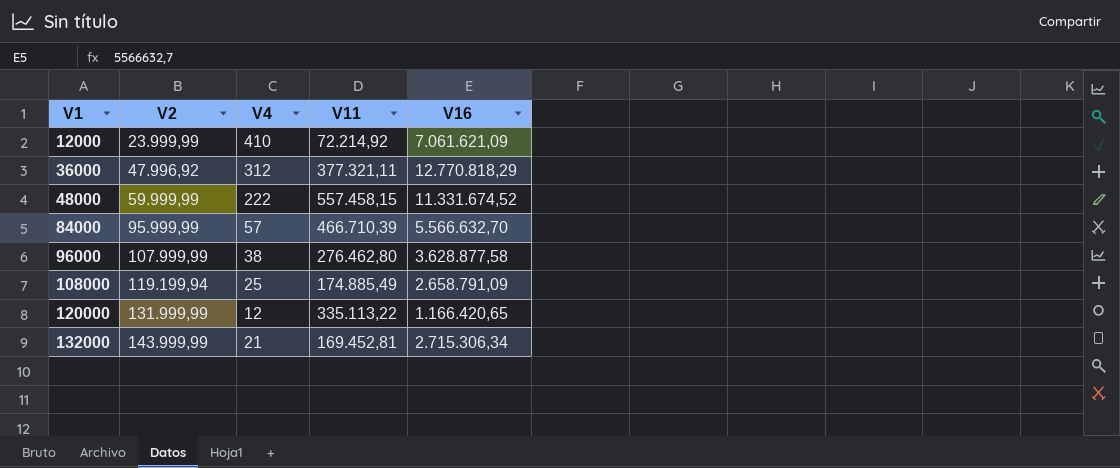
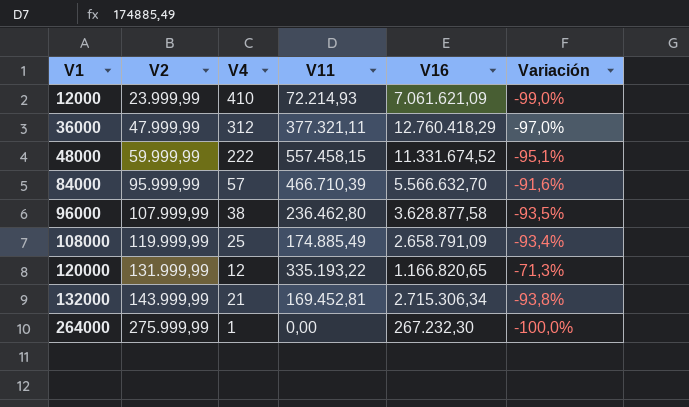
column Variación | formula: none -> ([V11] - [V16]) / [V16]
12000 | V11: 72.214,92 -> 72.214,93
36000 | V2: 47.996,92 -> 47.999,99
36000 | V16: 12.770.818,29 -> 12.760.418,29
96000 | V11: 276.462,80 -> 236.462,80
108000 | V2: 119.199,94 -> 119.999,99
120000 | V11: 335.113,22 -> 335.193,22
120000 | V16: 1.166.420,65 -> 1.166.820,65
row 264000: none -> 275.999,99 | 1 | 0,00 | 267.232,30 | -100,0%

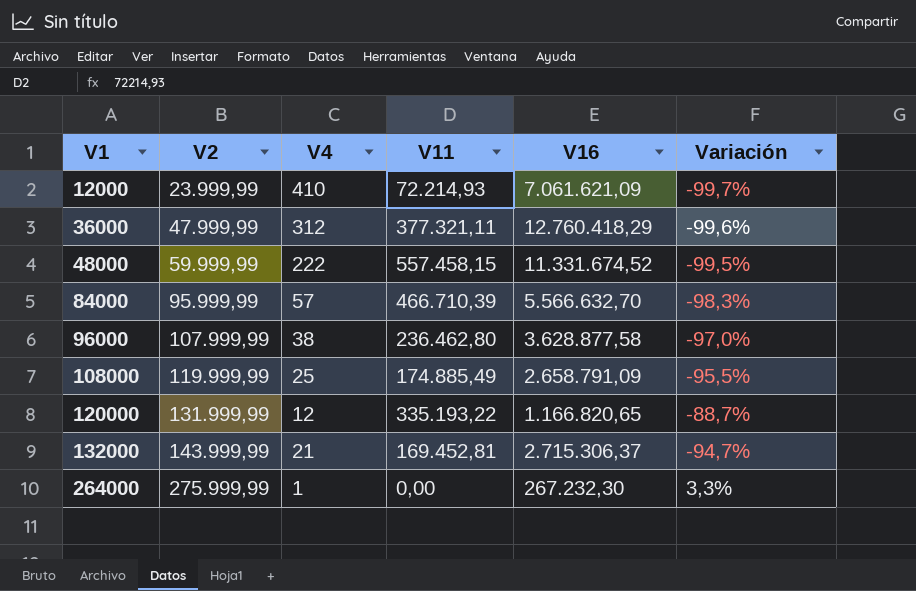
column Variación | formula: ([V11] - [V16]) / [V16] -> ([V2] - [V16]) / [V16]
132000 | V16: 2.715.306,34 -> 2.715.306,37

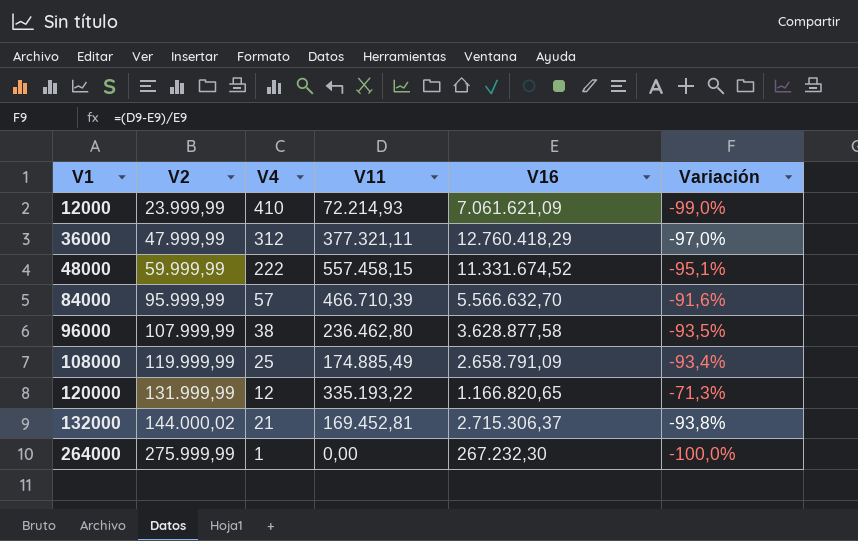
column Variación | formula: ([V2] - [V16]) / [V16] -> ([V11] - [V16]) / [V16]
132000 | V2: 143.999,99 -> 144.000,02

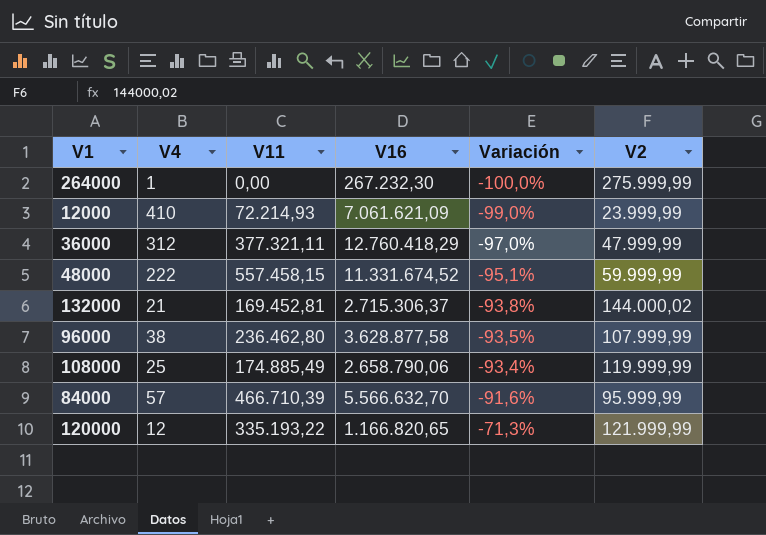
row order: V1 ascending -> Variación ascending
column V2 | position: 2 -> 6
108000 | V16: 2.658.791,09 -> 2.658.790,06
120000 | V2: 131.999,99 -> 121.999,99

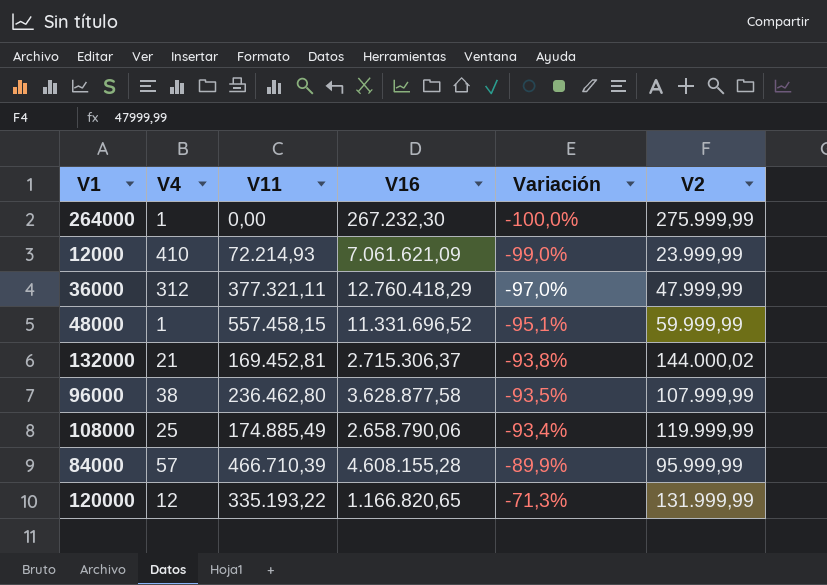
48000 | V4: 222 -> 1
48000 | V16: 11.331.674,52 -> 11.331.696,52
84000 | V16: 5.566.632,70 -> 4.608.155,28
84000 | Variación: -91,6% -> -89,9%
120000 | V2: 121.999,99 -> 131.999,99

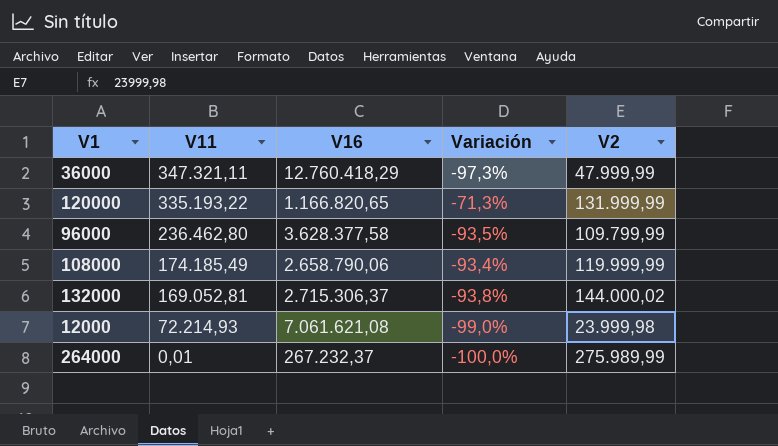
row order: Variación ascending -> V11 descending
column V4 | position: 2 -> none
row 48000: 1 | 557.458,15 | 11.331.696,52 | -95,1% | 59.999,99 -> none
row 84000: 57 | 466.710,39 | 4.608.155,28 | -89,9% | 95.999,99 -> none
36000 | V11: 377.321,11 -> 347.321,11
36000 | Variación: -97,0% -> -97,3%
96000 | V16: 3.628.877,58 -> 3.628.377,58
96000 | V2: 107.999,99 -> 109.799,99
108000 | V11: 174.885,49 -> 174.185,49
132000 | V11: 169.452,81 -> 169.052,81
12000 | V16: 7.061.621,09 -> 7.061.621,08
12000 | V2: 23.999,99 -> 23.999,98
264000 | V11: 0,00 -> 0,01
264000 | V16: 267.232,30 -> 267.232,37
264000 | V2: 275.999,99 -> 275.989,99

